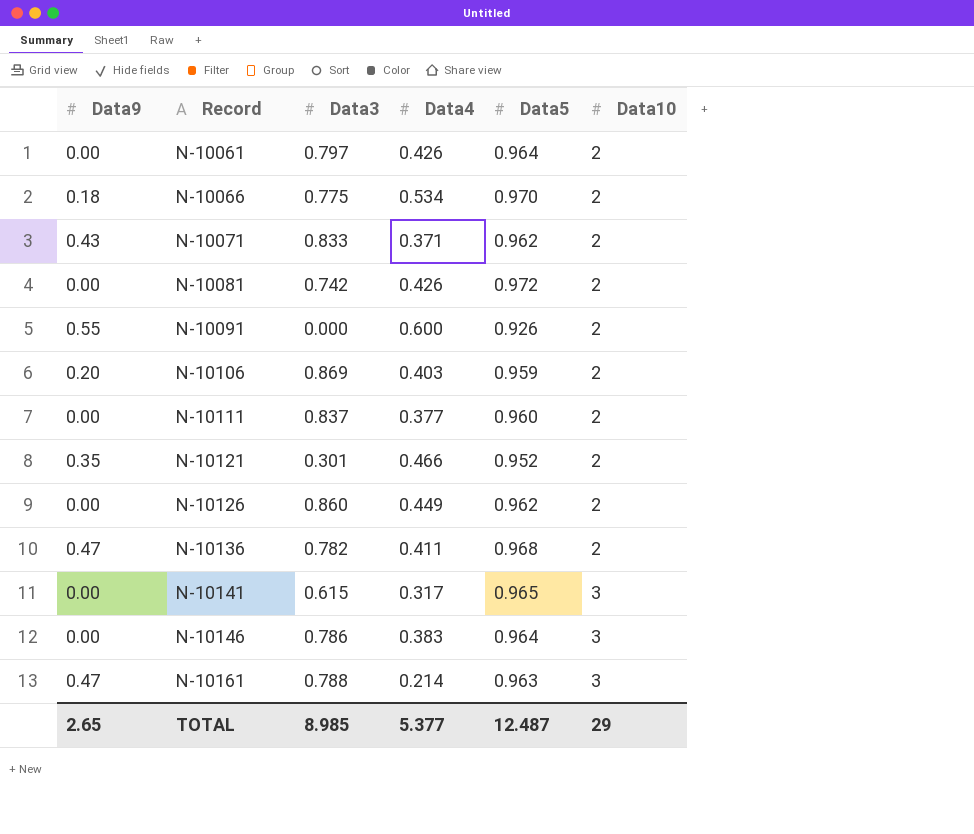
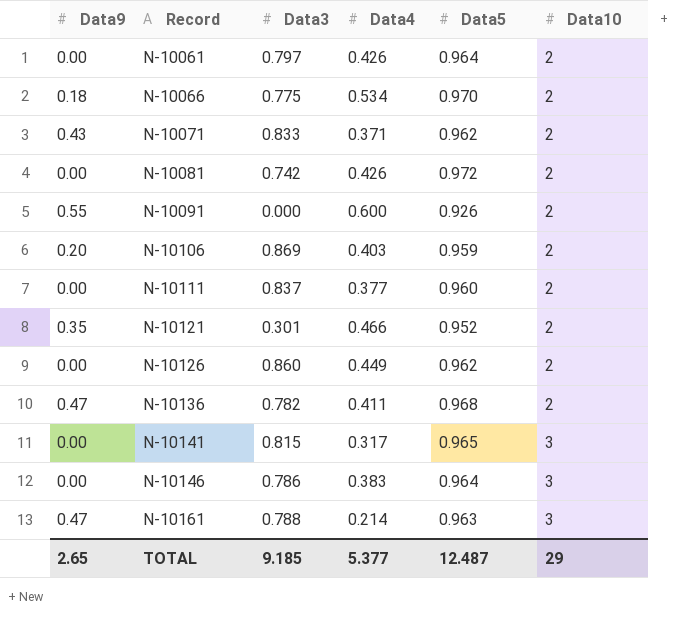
N-10141 | Data3: 0.615 -> 0.815
TOTAL | Data3: 8.985 -> 9.185

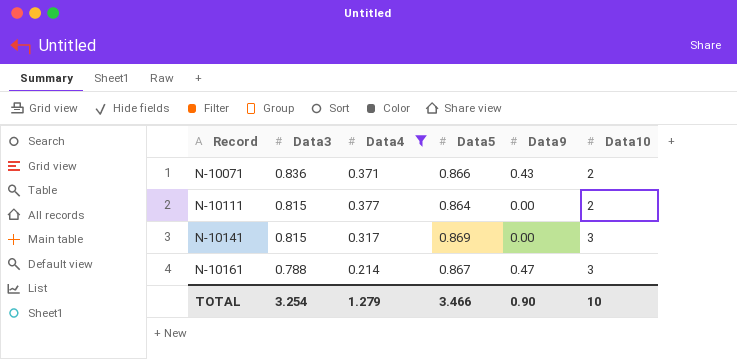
filter: none -> Data4 <= 0.377
column Data9 | position: 1 -> 5
N-10071 | Data3: 0.833 -> 0.836
N-10071 | Data5: 0.962 -> 0.866
N-10111 | Data3: 0.837 -> 0.815
N-10111 | Data5: 0.960 -> 0.864
N-10141 | Data5: 0.965 -> 0.869
N-10161 | Data5: 0.963 -> 0.867
TOTAL | Data3: 9.185 -> 3.254
TOTAL | Data4: 5.377 -> 1.279
TOTAL | Data5: 12.487 -> 3.466
TOTAL | Data9: 2.65 -> 0.90
TOTAL | Data10: 29 -> 10

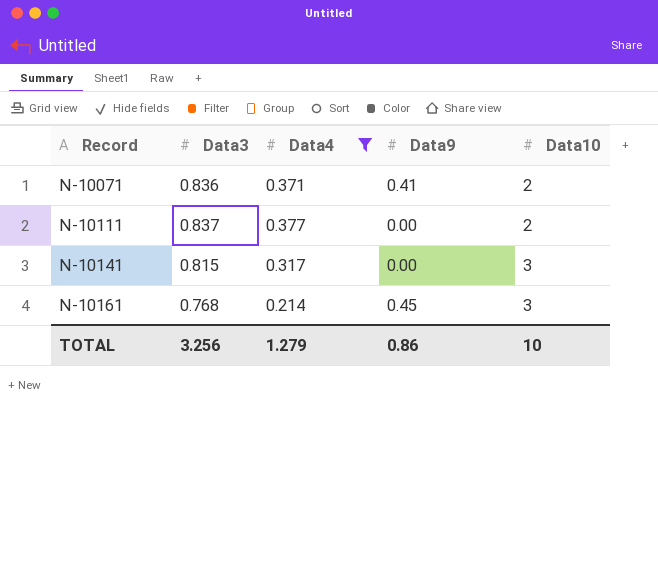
column Data5 | position: 4 -> none
N-10071 | Data9: 0.43 -> 0.41
N-10111 | Data3: 0.815 -> 0.837
N-10161 | Data3: 0.788 -> 0.768
N-10161 | Data9: 0.47 -> 0.45
TOTAL | Data3: 3.254 -> 3.256
TOTAL | Data9: 0.90 -> 0.86

